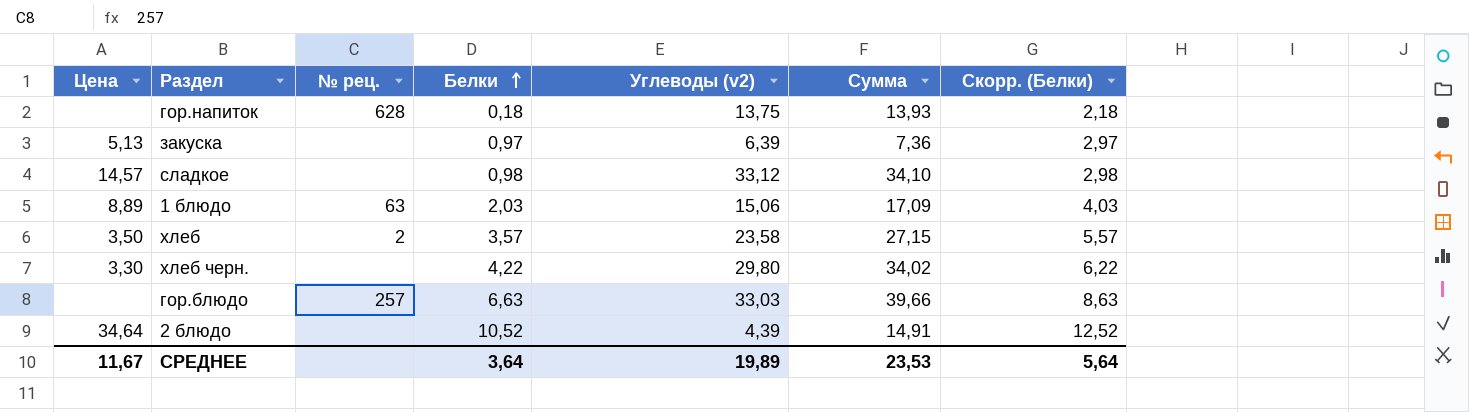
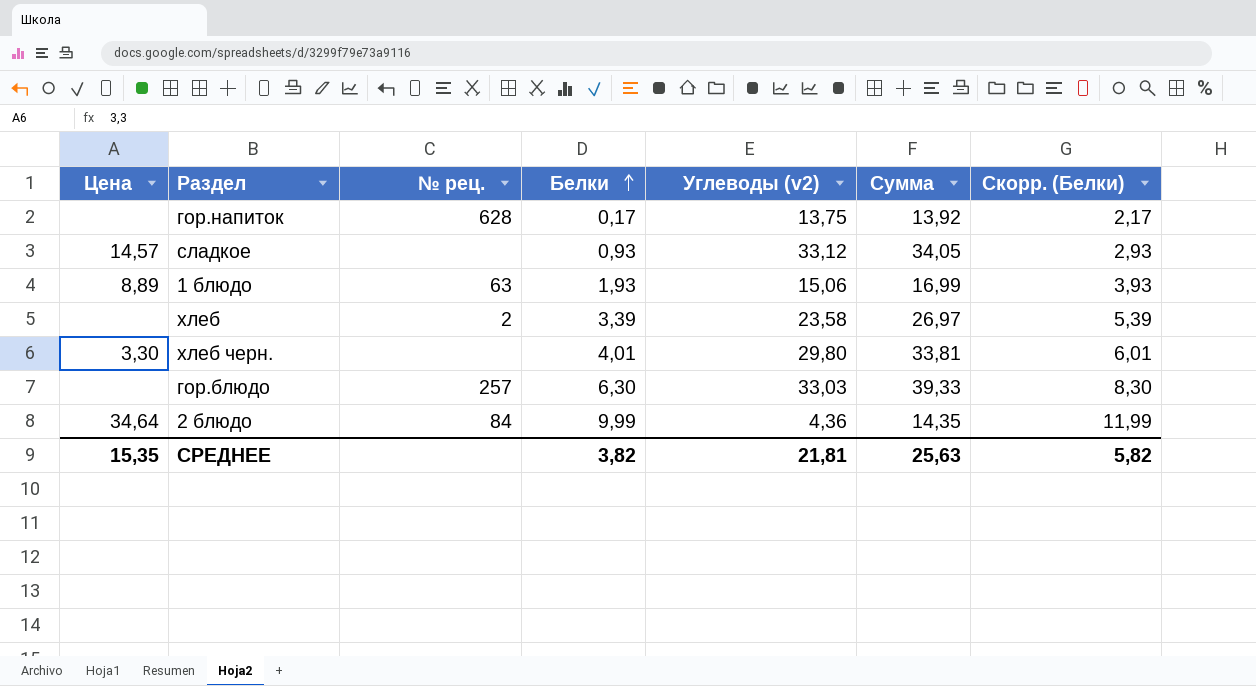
row закуска: 5,13 | none | 0,97 | 6,39 | 7,36 | 2,97 -> none
гор.напиток | Белки: 0,18 -> 0,17
гор.напиток | Сумма: 13,93 -> 13,92
гор.напиток | Скорр. (Белки): 2,18 -> 2,17
сладкое | Белки: 0,98 -> 0,93
сладкое | Сумма: 34,10 -> 34,05
сладкое | Скорр. (Белки): 2,98 -> 2,93
1 блюдо | Белки: 2,03 -> 1,93
1 блюдо | Сумма: 17,09 -> 16,99
1 блюдо | Скорр. (Белки): 4,03 -> 3,93
хлеб | Цена: 3,50 -> none
хлеб | Белки: 3,57 -> 3,39
хлеб | Сумма: 27,15 -> 26,97
хлеб | Скорр. (Белки): 5,57 -> 5,39
хлеб черн. | Белки: 4,22 -> 4,01
хлеб черн. | Сумма: 34,02 -> 33,81
хлеб черн. | Скорр. (Белки): 6,22 -> 6,01
гор.блюдо | Белки: 6,63 -> 6,30
гор.блюдо | Сумма: 39,66 -> 39,33
гор.блюдо | Скорр. (Белки): 8,63 -> 8,30
2 блюдо | № рец.: none -> 84
2 блюдо | Белки: 10,52 -> 9,99
2 блюдо | Углеводы (v2): 4,39 -> 4,36
2 блюдо | Сумма: 14,91 -> 14,35
2 блюдо | Скорр. (Белки): 12,52 -> 11,99
СРЕДНЕЕ | Цена: 11,67 -> 15,35
СРЕДНЕЕ | Белки: 3,64 -> 3,82
СРЕДНЕЕ | Углеводы (v2): 19,89 -> 21,81
СРЕДНЕЕ | Сумма: 23,53 -> 25,63
СРЕДНЕЕ | Скорр. (Белки): 5,64 -> 5,82

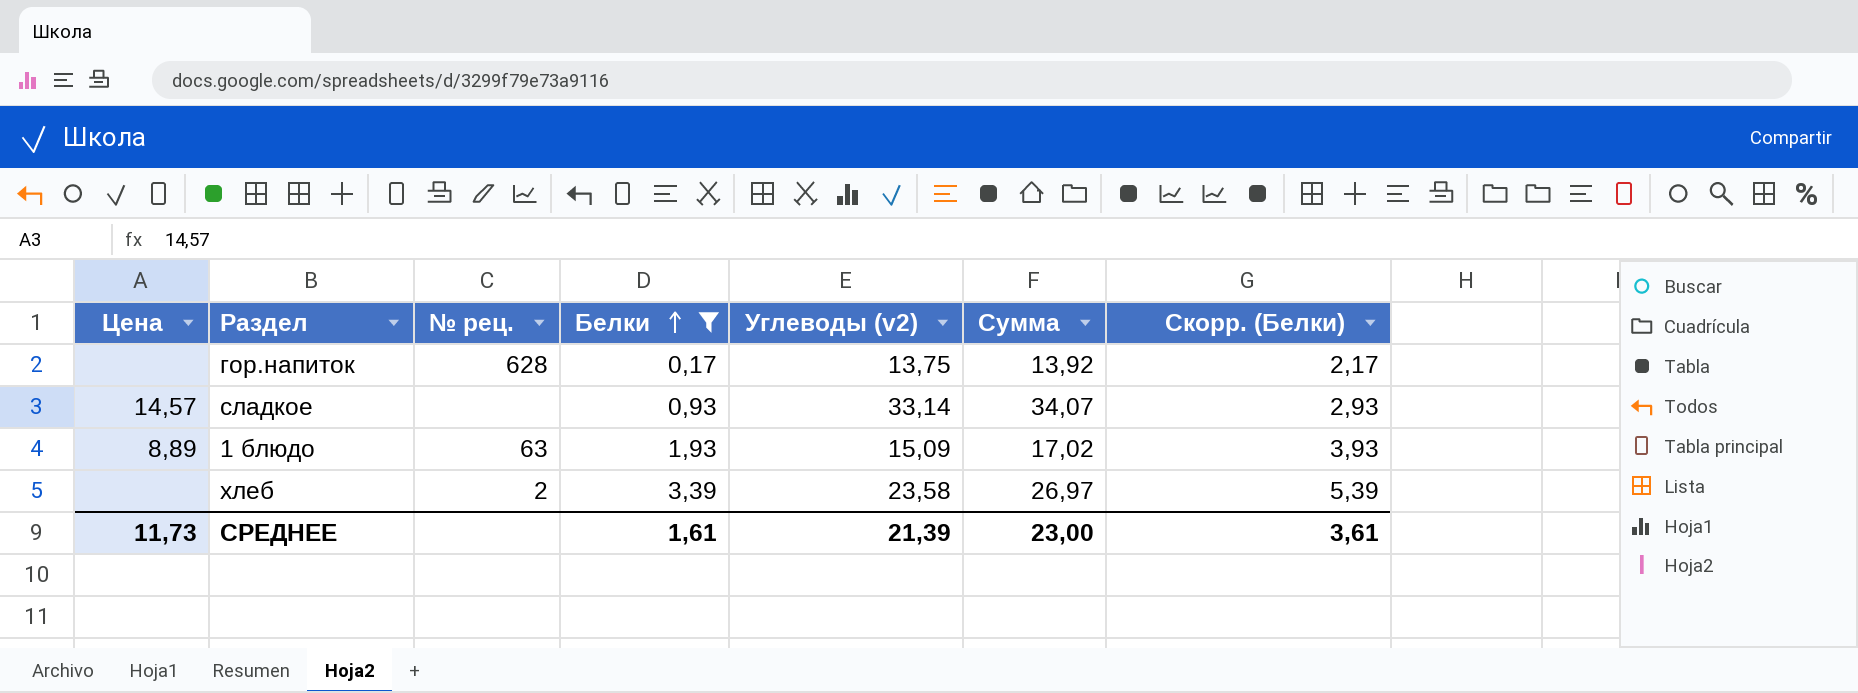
filter: none -> Белки <= 3,39
сладкое | Углеводы (v2): 33,12 -> 33,14
сладкое | Сумма: 34,05 -> 34,07
1 блюдо | Углеводы (v2): 15,06 -> 15,09
1 блюдо | Сумма: 16,99 -> 17,02
СРЕДНЕЕ | Цена: 15,35 -> 11,73
СРЕДНЕЕ | Белки: 3,82 -> 1,61
СРЕДНЕЕ | Углеводы (v2): 21,81 -> 21,39
СРЕДНЕЕ | Сумма: 25,63 -> 23,00
СРЕДНЕЕ | Скорр. (Белки): 5,82 -> 3,61

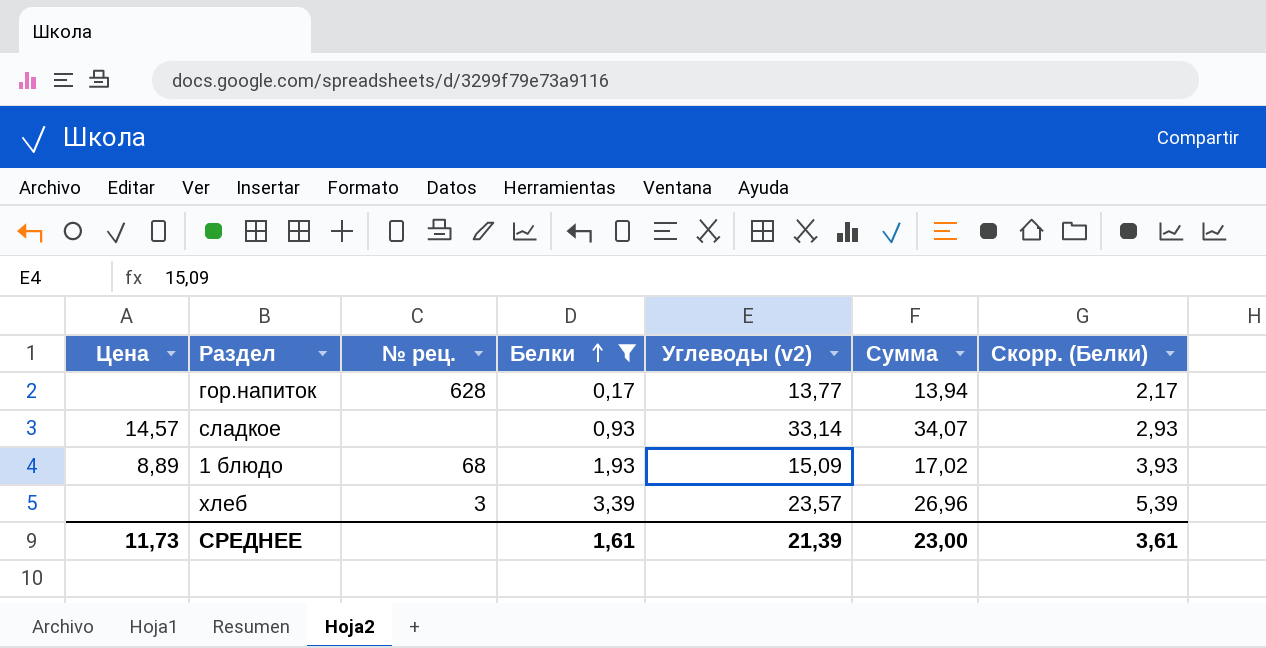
гор.напиток | Углеводы (v2): 13,75 -> 13,77
гор.напиток | Сумма: 13,92 -> 13,94
1 блюдо | № рец.: 63 -> 68
хлеб | № рец.: 2 -> 3
хлеб | Углеводы (v2): 23,58 -> 23,57
хлеб | Сумма: 26,97 -> 26,96

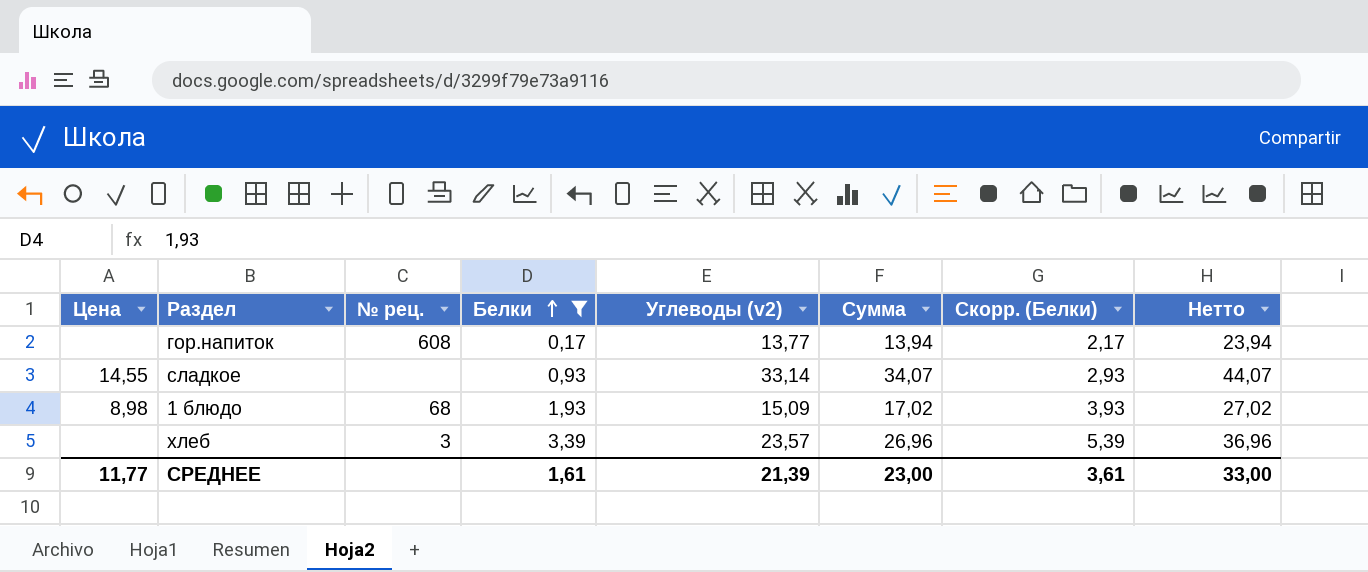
column Нетто | formula: none -> [Сумма] + 10
гор.напиток | № рец.: 628 -> 608
сладкое | Цена: 14,57 -> 14,55
1 блюдо | Цена: 8,89 -> 8,98
СРЕДНЕЕ | Цена: 11,73 -> 11,77

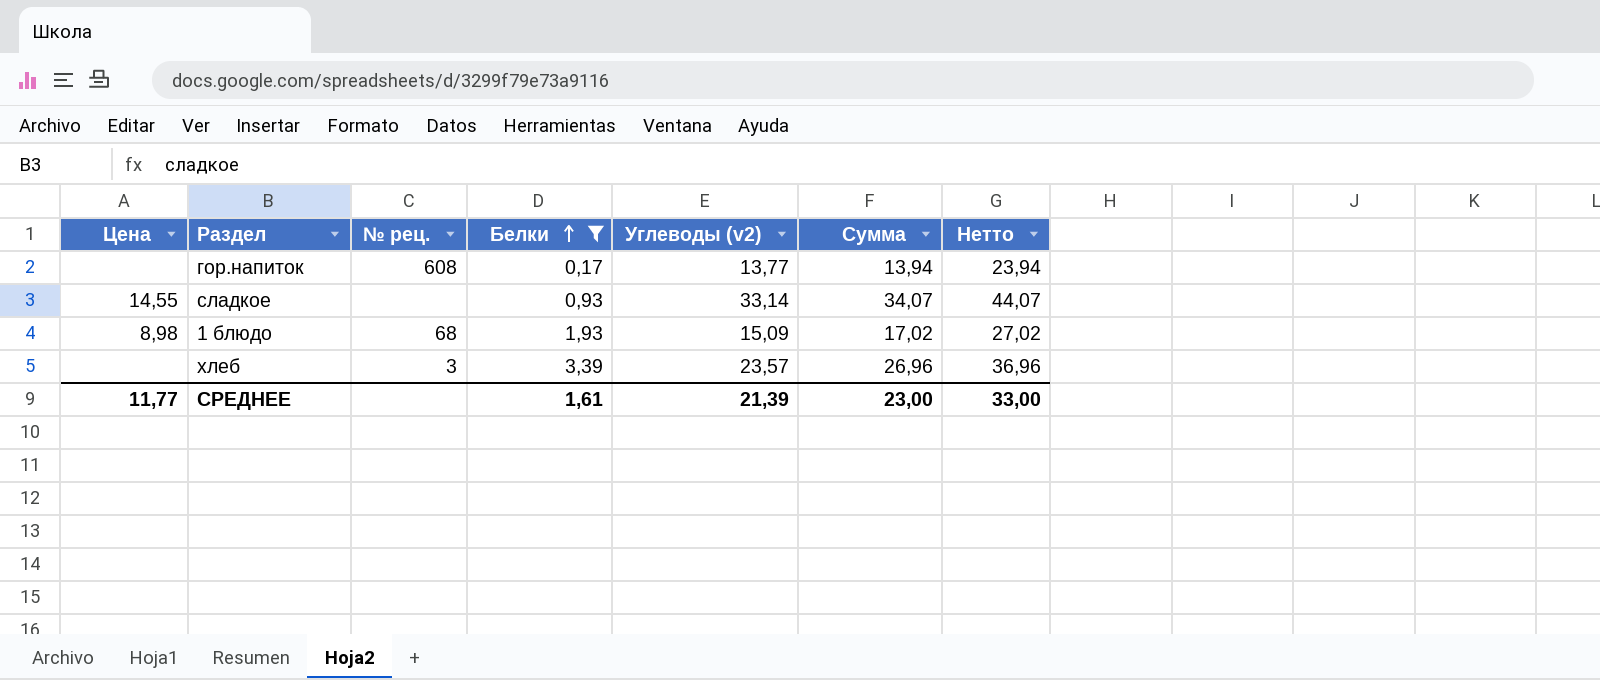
column Скорр. (Белки) | formula: [Белки] + 2 -> none

